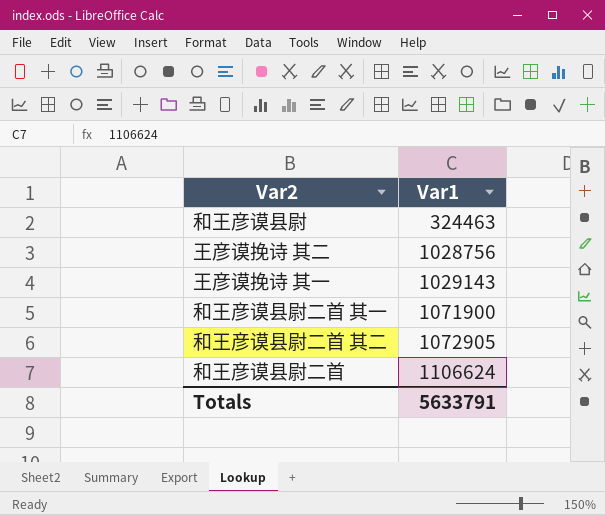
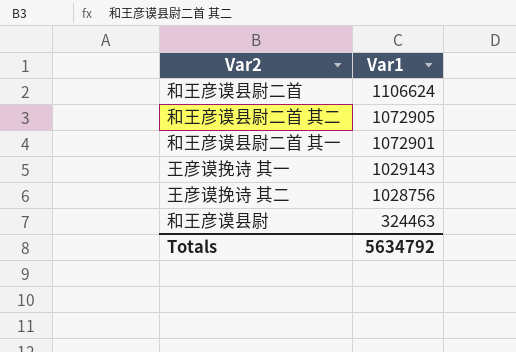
row order: Var1 ascending -> Var1 descending
和王彦谟县尉二首 其一 | Var1: 1071900 -> 1072901
Totals | Var1: 5633791 -> 5634792

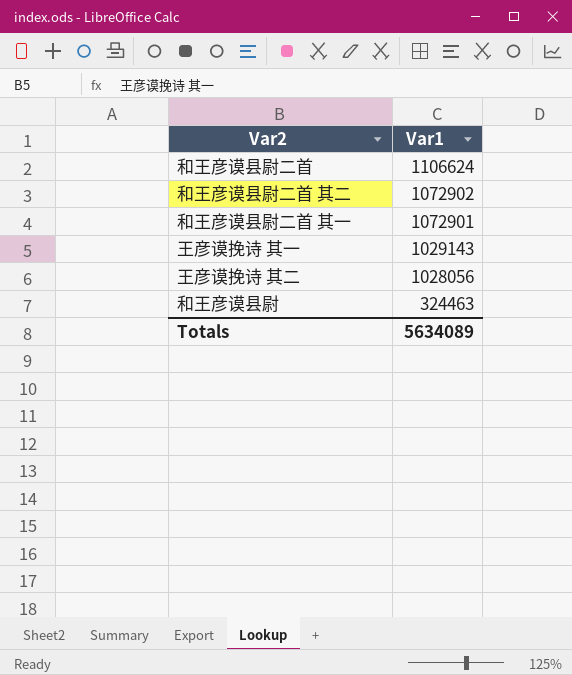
和王彦谟县尉二首 其二 | Var1: 1072905 -> 1072902
王彦谟挽诗 其二 | Var1: 1028756 -> 1028056
Totals | Var1: 5634792 -> 5634089

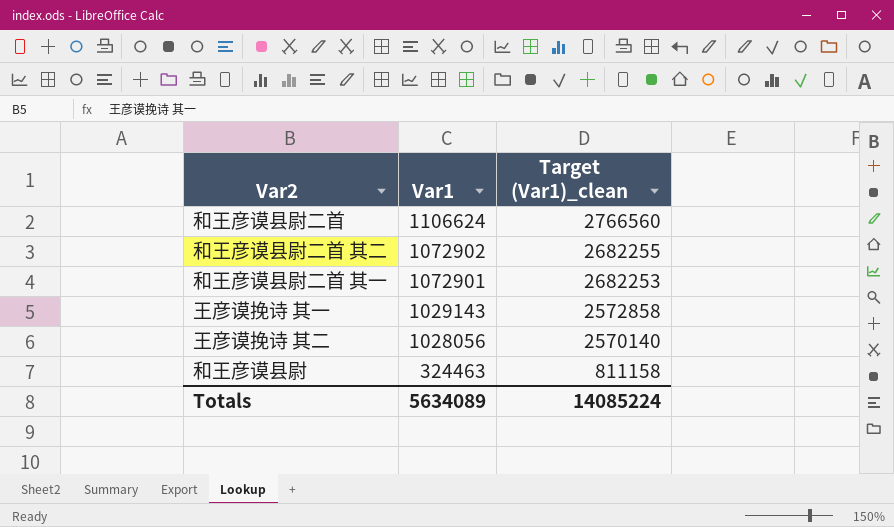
column Target (Var1)_clean | formula: none -> [Var1] * 2.5

